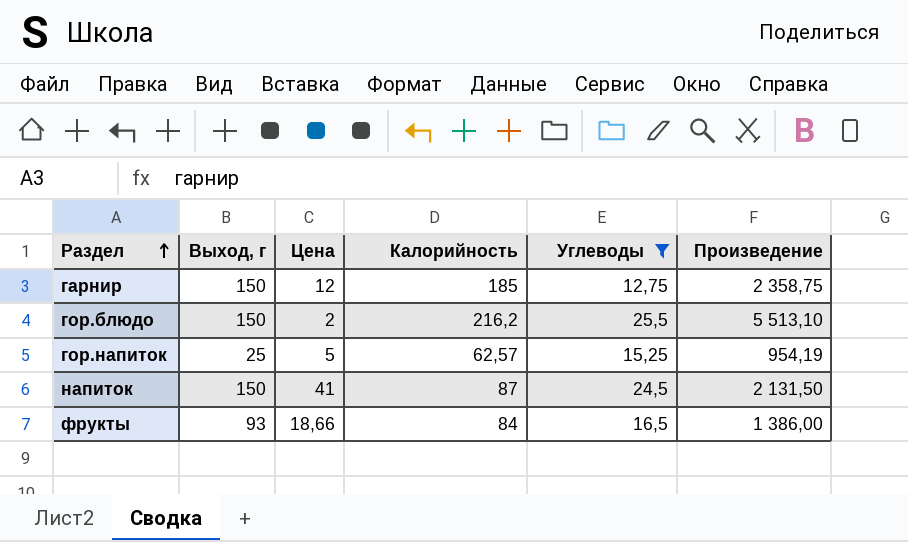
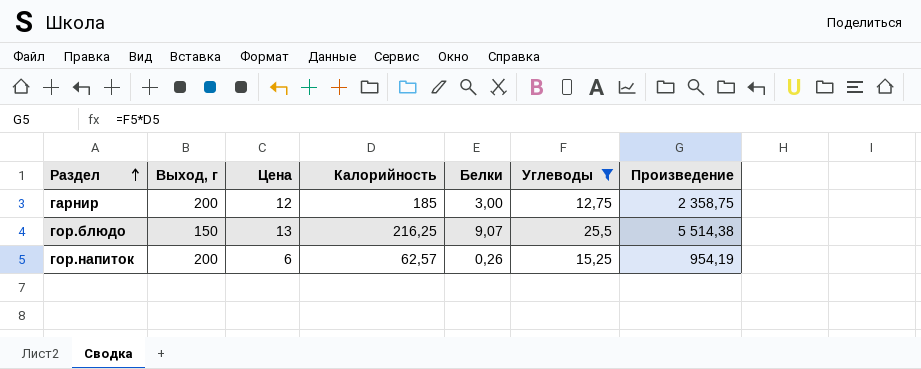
column Белки | position: none -> 5
row напиток: 150 | 41 | 87 | 24,5 | 2 131,50 -> none
row фрукты: 93 | 18,66 | 84 | 16,5 | 1 386,00 -> none
гарнир | Выход, г: 150 -> 200
гор.блюдо | Цена: 2 -> 13
гор.блюдо | Калорийность: 216,2 -> 216,25
гор.блюдо | Произведение: 5 513,10 -> 5 514,38
гор.напиток | Выход, г: 25 -> 200
гор.напиток | Цена: 5 -> 6

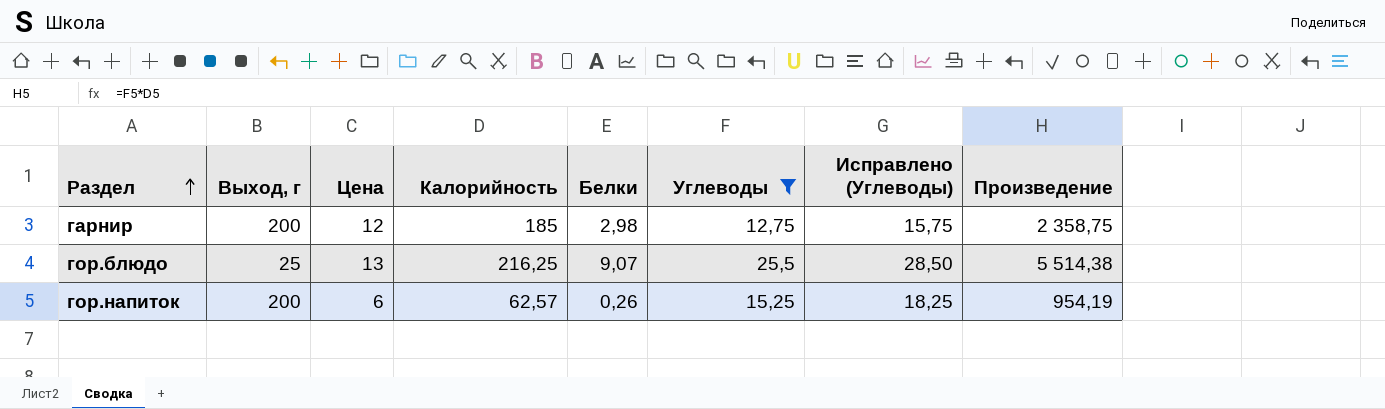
column Исправлено (Углеводы) | formula: none -> [Углеводы] + 3
гарнир | Белки: 3,00 -> 2,98
гор.блюдо | Выход, г: 150 -> 25

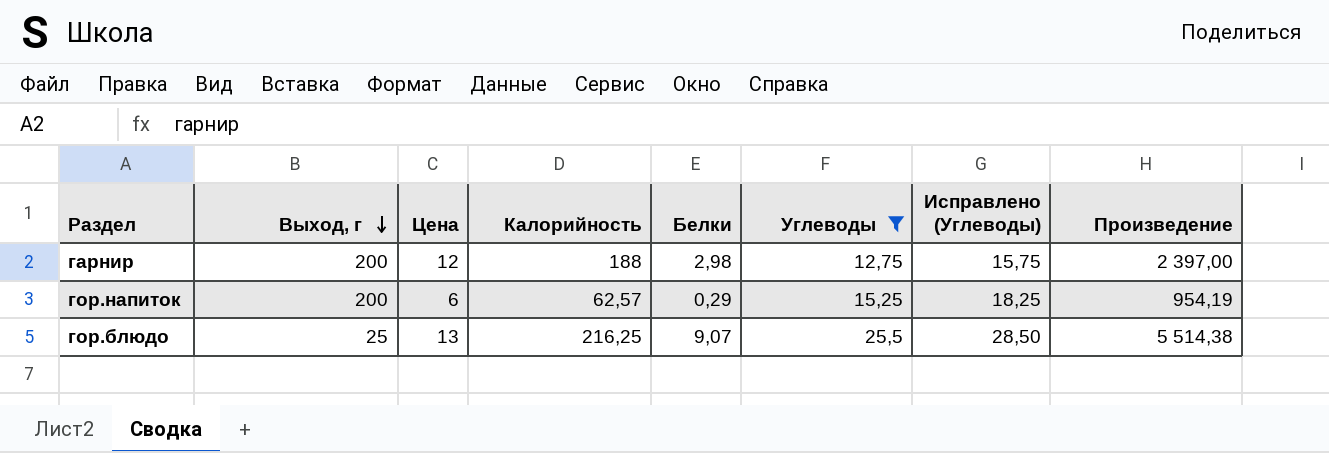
row order: Раздел ascending -> Выход, г descending
гарнир | Калорийность: 185 -> 188
гарнир | Произведение: 2 358,75 -> 2 397,00
гор.напиток | Белки: 0,26 -> 0,29

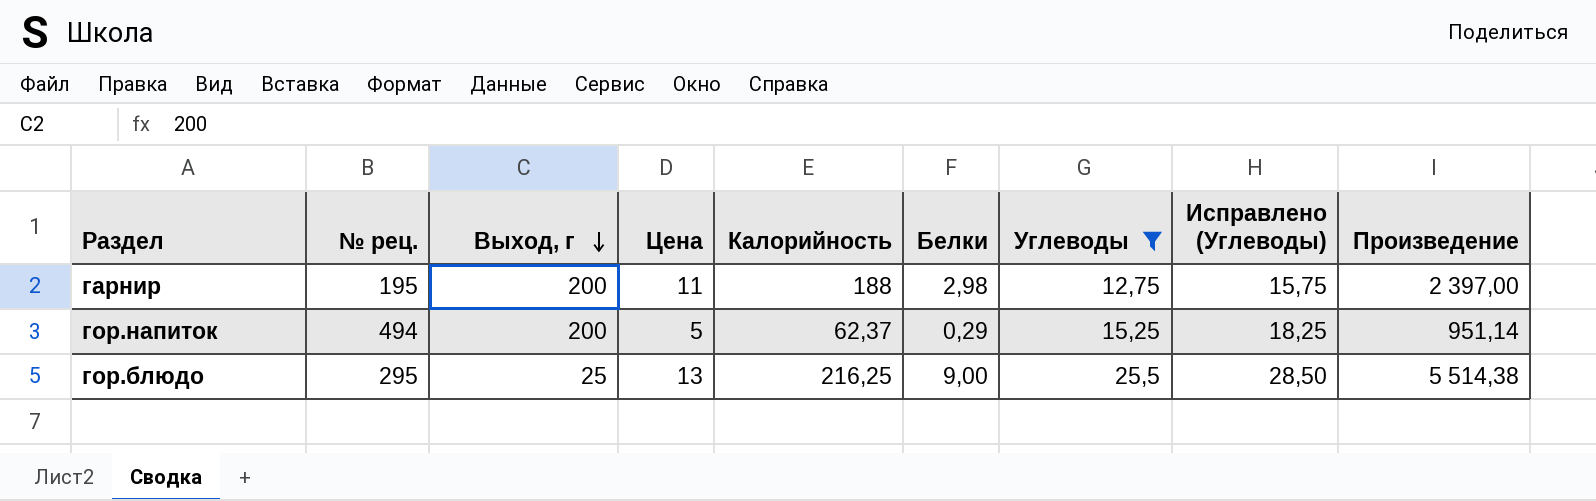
column № рец. | position: none -> 2
гарнир | Цена: 12 -> 11
гор.напиток | Цена: 6 -> 5
гор.напиток | Калорийность: 62,57 -> 62,37
гор.напиток | Произведение: 954,19 -> 951,14
гор.блюдо | Белки: 9,07 -> 9,00

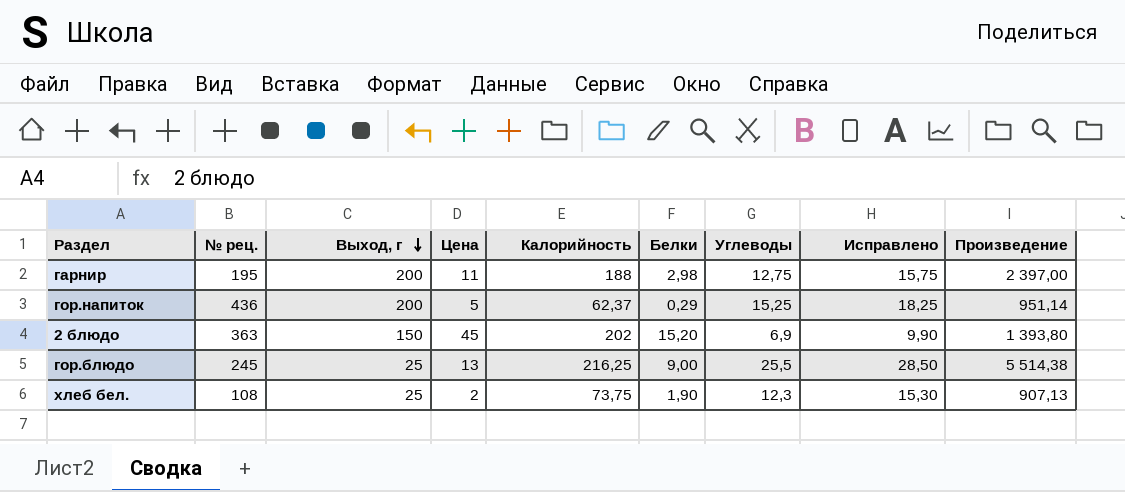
filter: Углеводы >= 12,75 -> none
column name: Исправлено (Углеводы) -> Исправлено
гор.напиток | № рец.: 494 -> 436
гор.блюдо | № рец.: 295 -> 245

